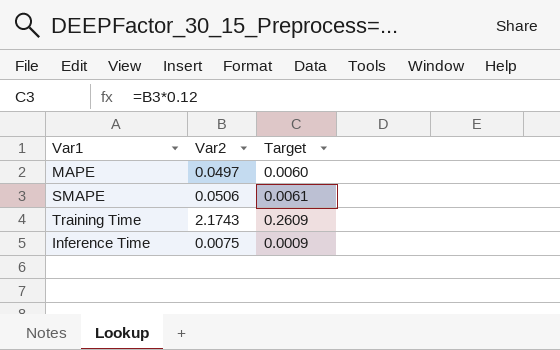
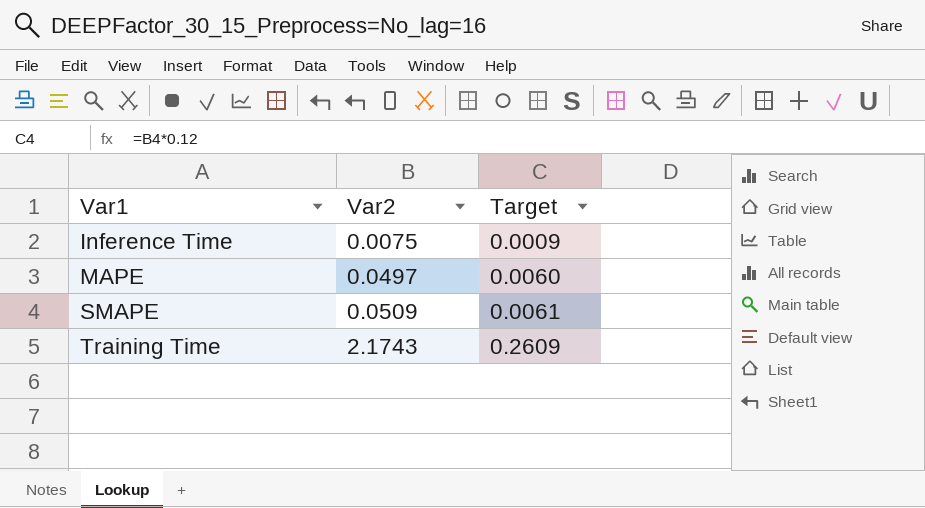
row order: none -> Var1 ascending
SMAPE | Var2: 0.0506 -> 0.0509

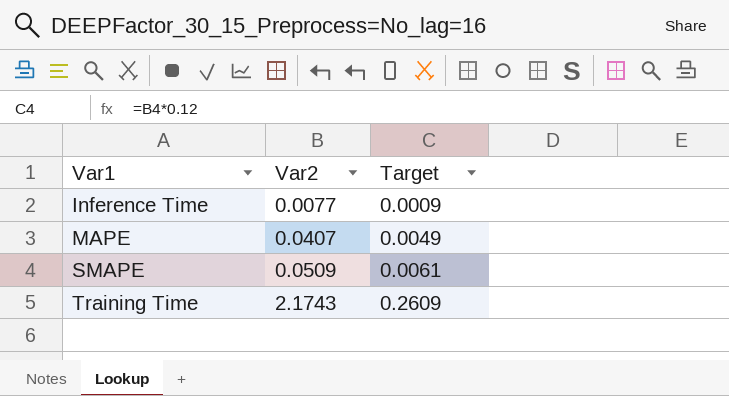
Inference Time | Var2: 0.0075 -> 0.0077
MAPE | Var2: 0.0497 -> 0.0407
MAPE | Target: 0.0060 -> 0.0049

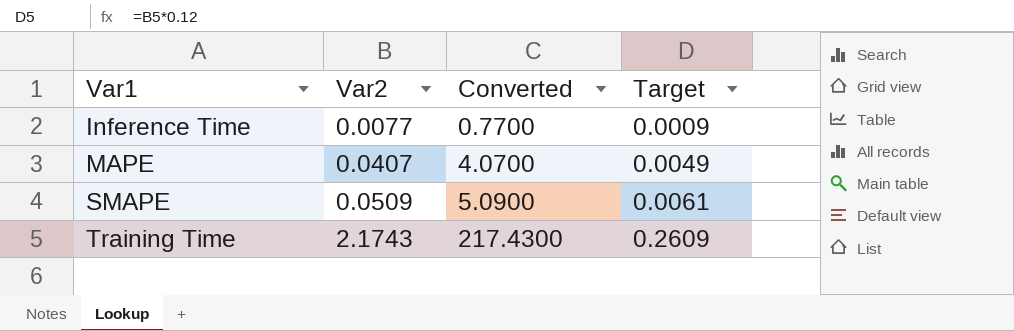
column Converted | formula: none -> [Var2] * 100

